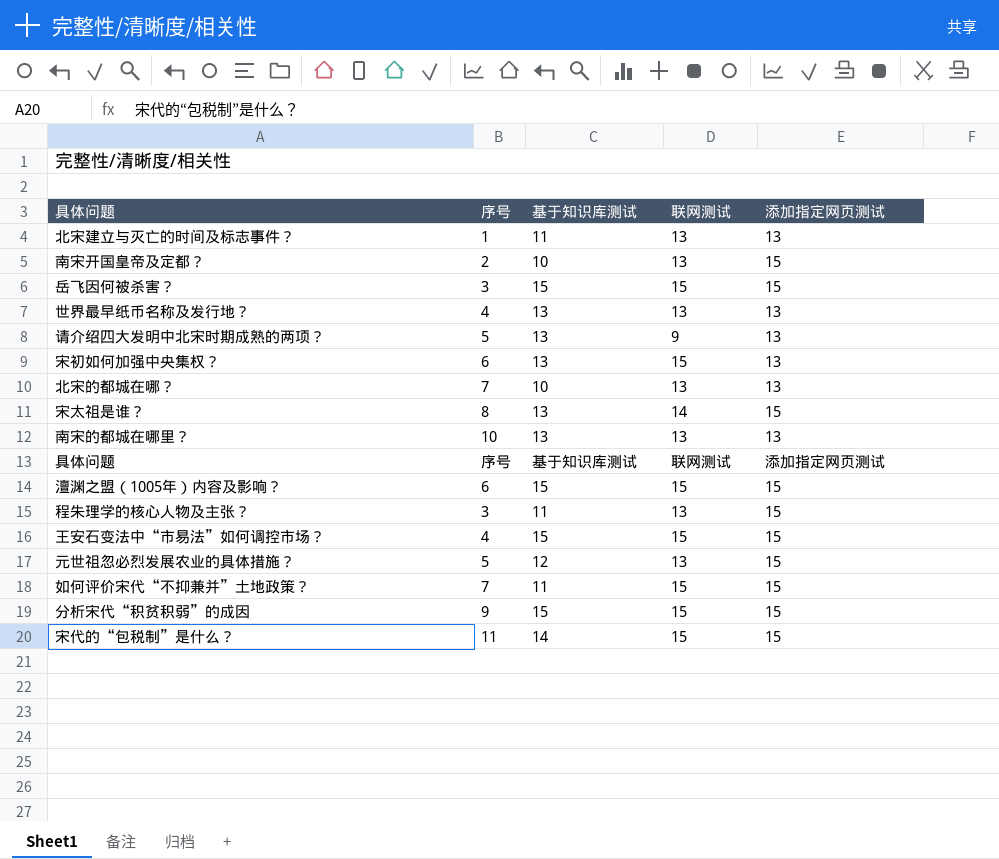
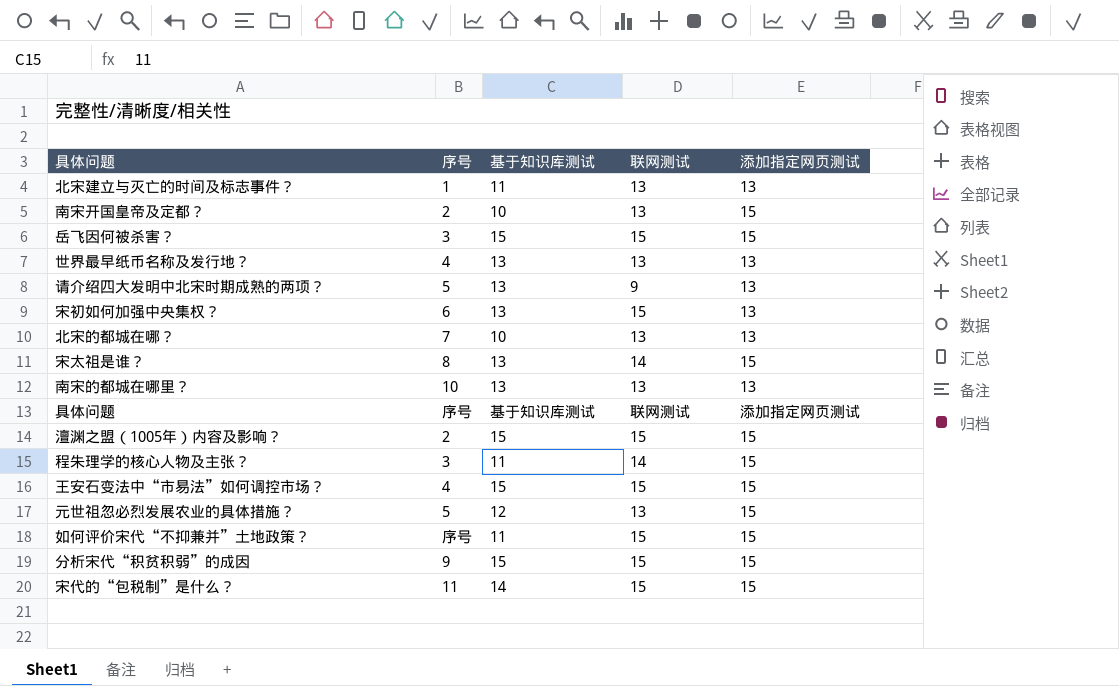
澶渊之盟（1005年）内容及影响？ | 序号: 6 -> 2
程朱理学的核心人物及主张？ | 联网测试: 13 -> 14
如何评价宋代“不抑兼并”土地政策？ | 序号: 7 -> 序号

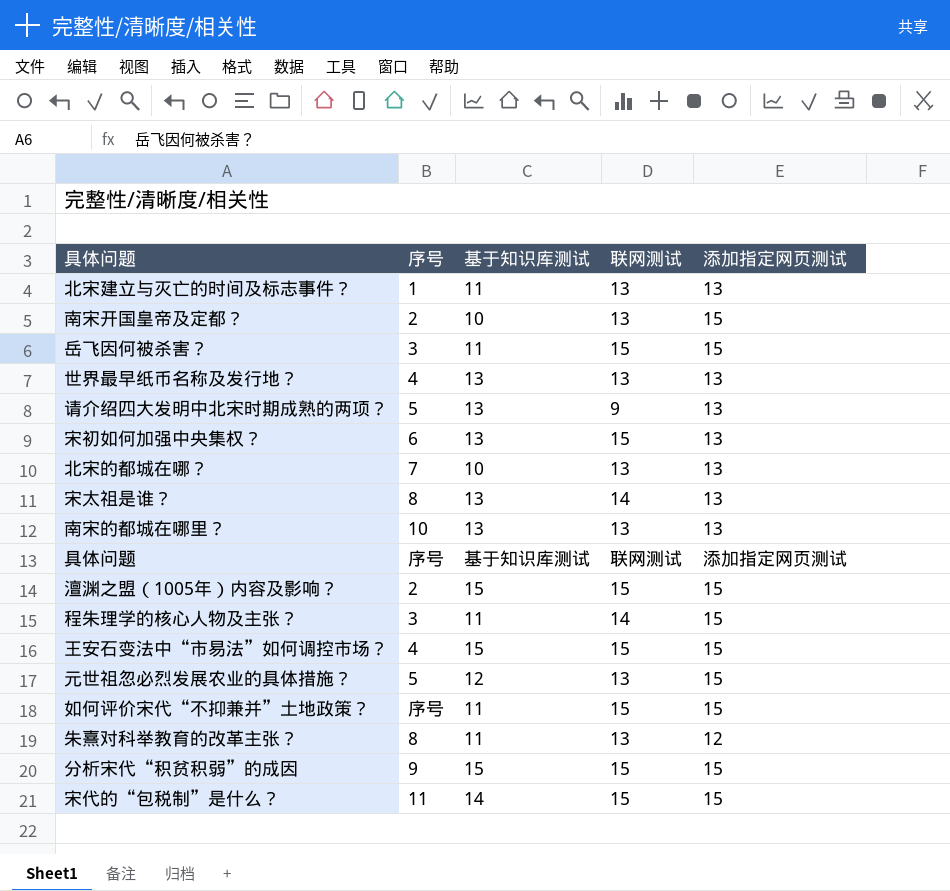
岳飞因何被杀害？ | 基于知识库测试: 15 -> 11
宋太祖是谁？ | 添加指定网页测试: 15 -> 13
row 朱熹对科举教育的改革主张？: none -> 8 | 11 | 13 | 12

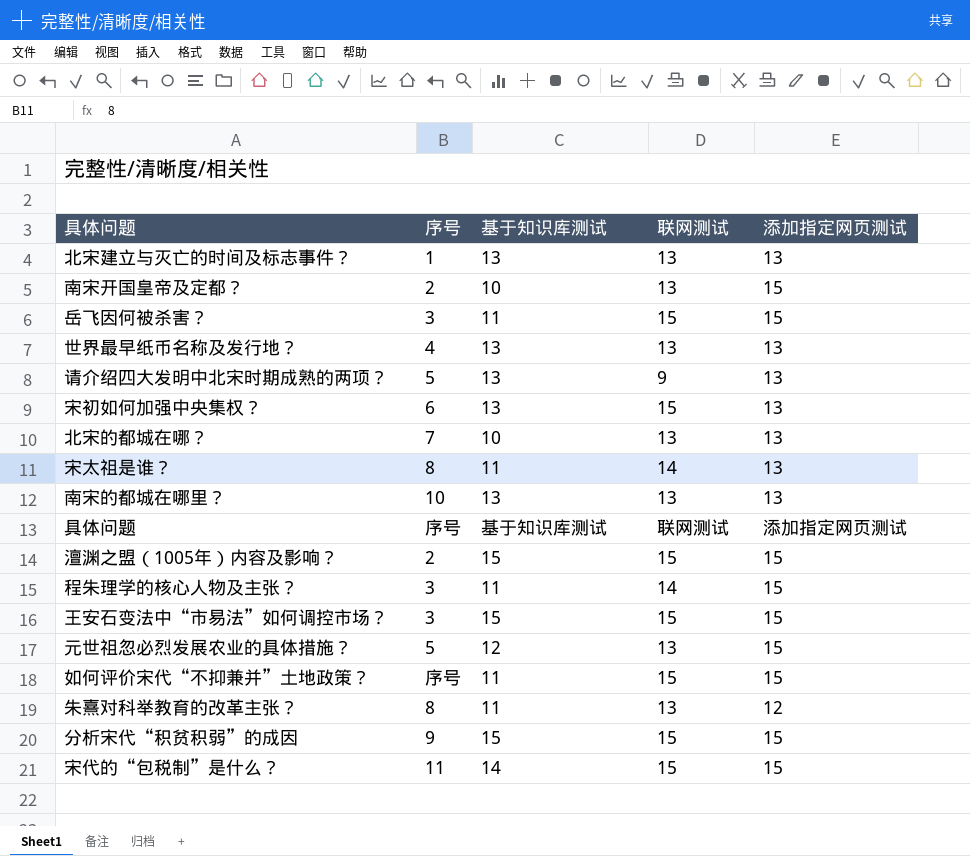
北宋建立与灭亡的时间及标志事件？ | 基于知识库测试: 11 -> 13
宋太祖是谁？ | 基于知识库测试: 13 -> 11
王安石变法中“市易法”如何调控市场？ | 序号: 4 -> 3

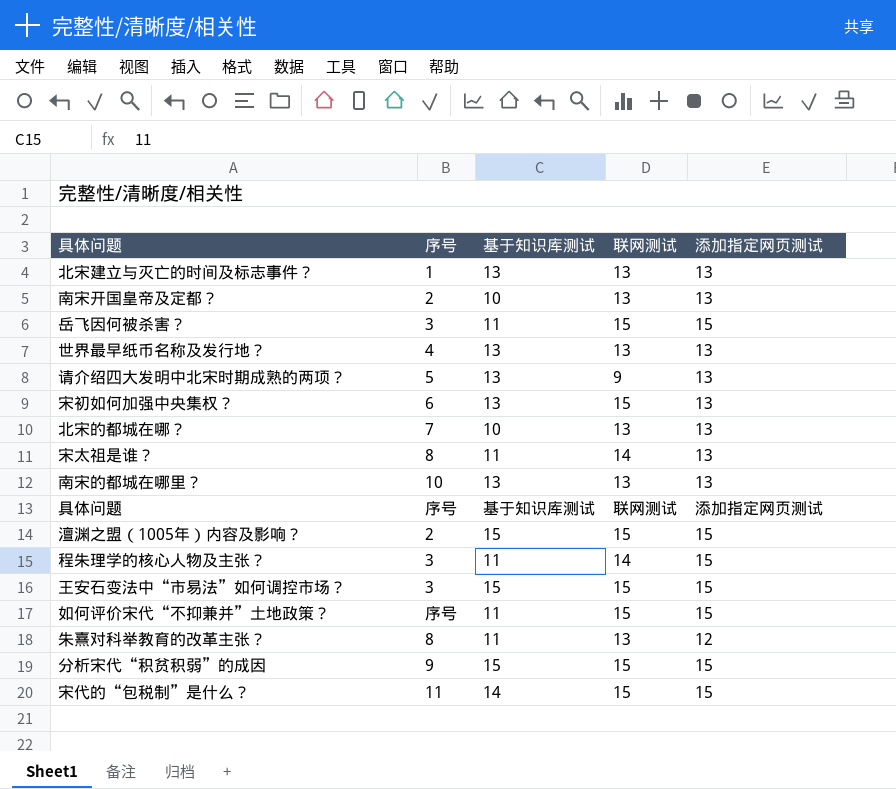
row 元世祖忽必烈发展农业的具体措施？: 5 | 12 | 13 | 15 -> none
南宋开国皇帝及定都？ | 添加指定网页测试: 15 -> 13

